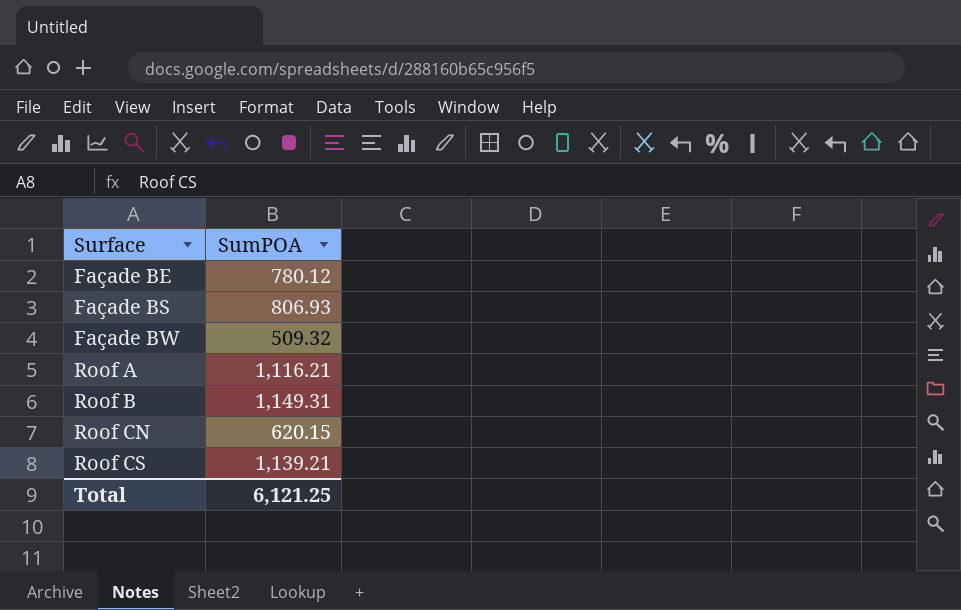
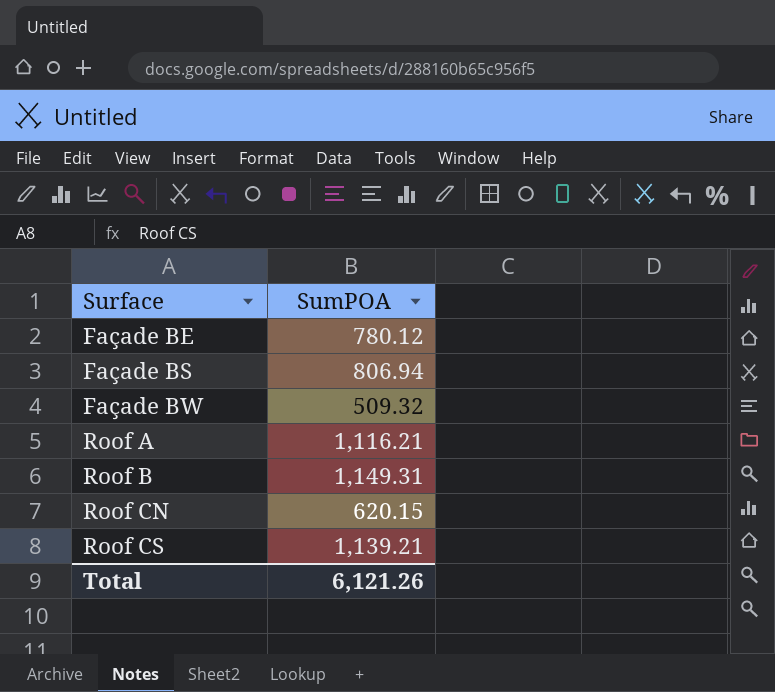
Façade BS | SumPOA: 806.93 -> 806.94
Total | SumPOA: 6,121.25 -> 6,121.26

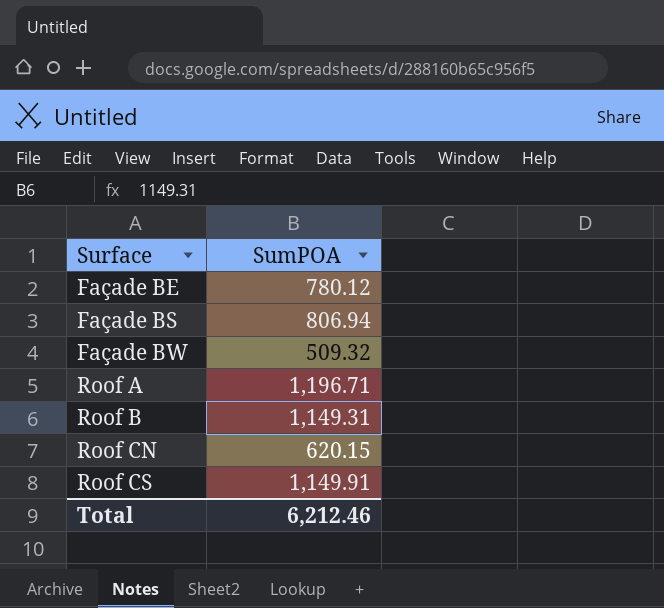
Roof A | SumPOA: 1,116.21 -> 1,196.71
Roof CS | SumPOA: 1,139.21 -> 1,149.91
Total | SumPOA: 6,121.26 -> 6,212.46

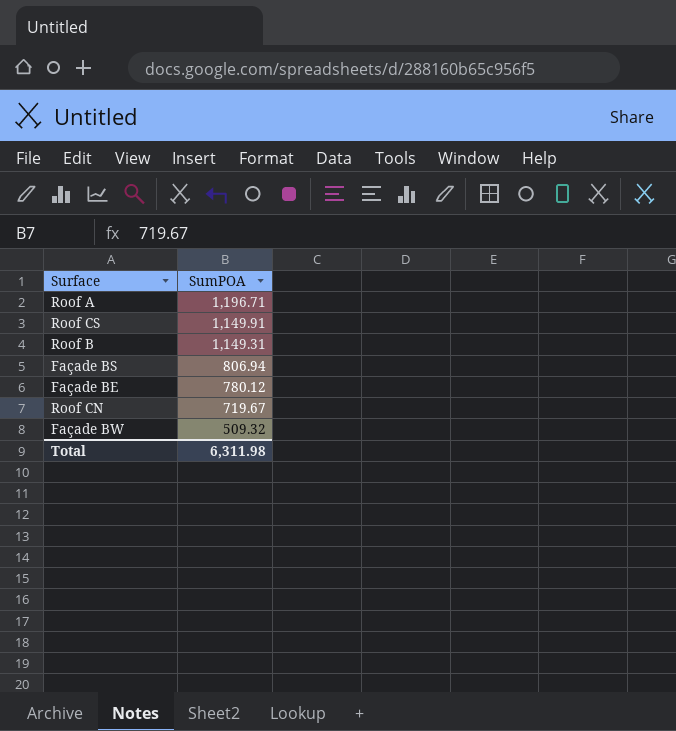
row order: Surface ascending -> SumPOA descending
Roof CN | SumPOA: 620.15 -> 719.67
Total | SumPOA: 6,212.46 -> 6,311.98

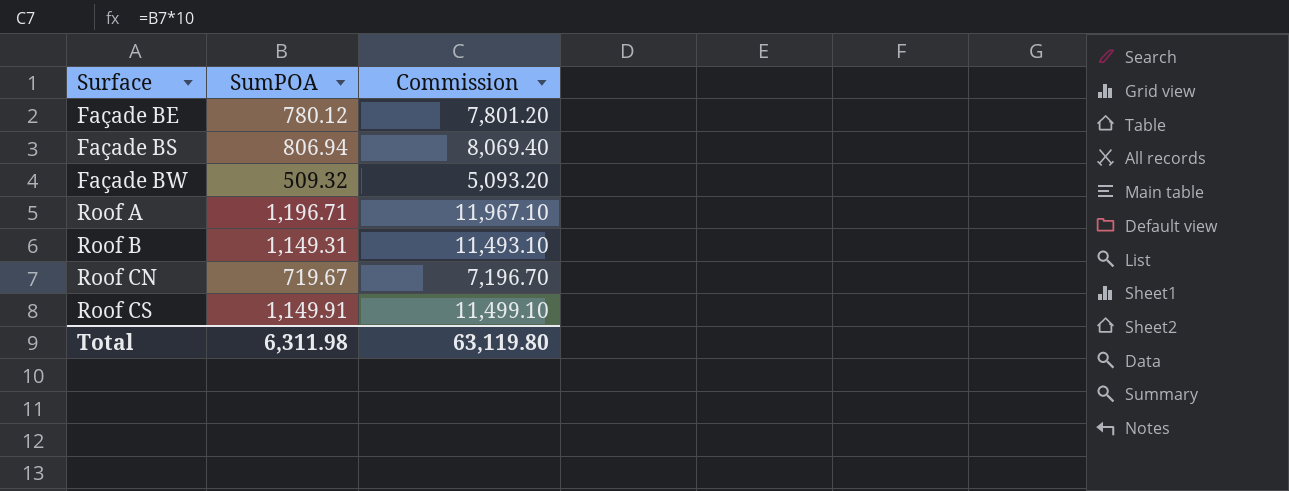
row order: SumPOA descending -> Surface ascending
column Commission | formula: none -> [SumPOA] * 10

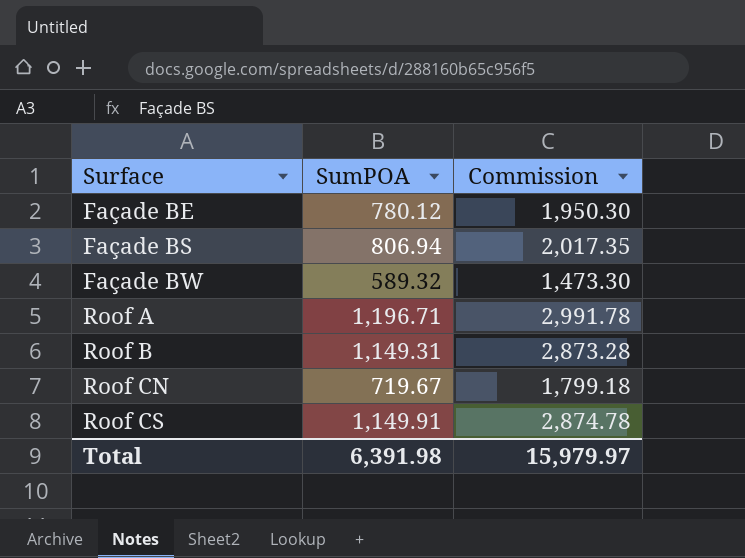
column Commission | formula: [SumPOA] * 10 -> [SumPOA] * 2.5
Façade BW | SumPOA: 509.32 -> 589.32
Total | SumPOA: 6,311.98 -> 6,391.98
Total | Commission: 63,119.80 -> 15,979.97

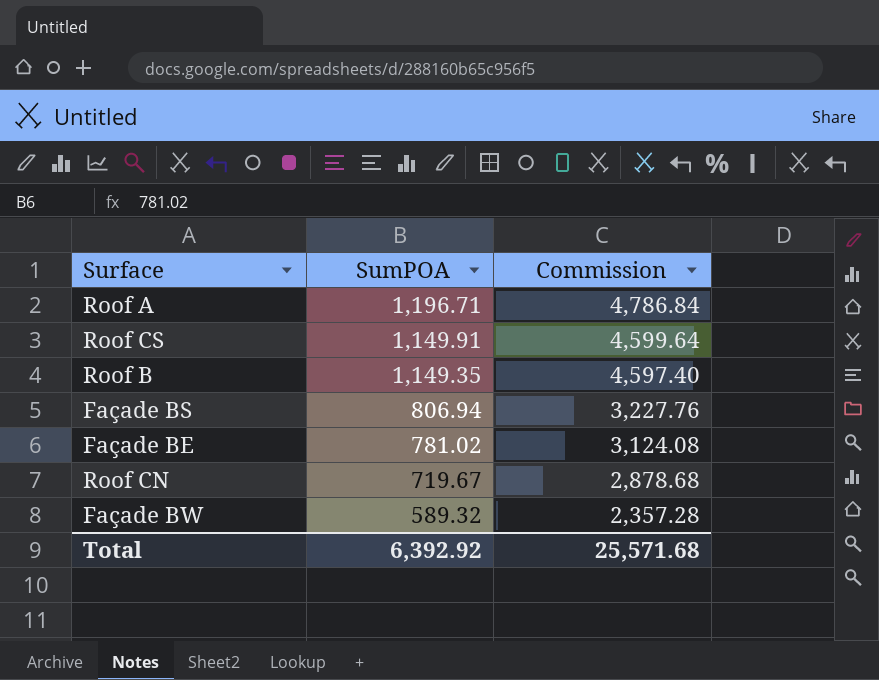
row order: Surface ascending -> SumPOA descending
column Commission | formula: [SumPOA] * 2.5 -> [SumPOA] * 4
Roof B | SumPOA: 1,149.31 -> 1,149.35
Façade BE | SumPOA: 780.12 -> 781.02
Total | SumPOA: 6,391.98 -> 6,392.92
Total | Commission: 15,979.97 -> 25,571.68

